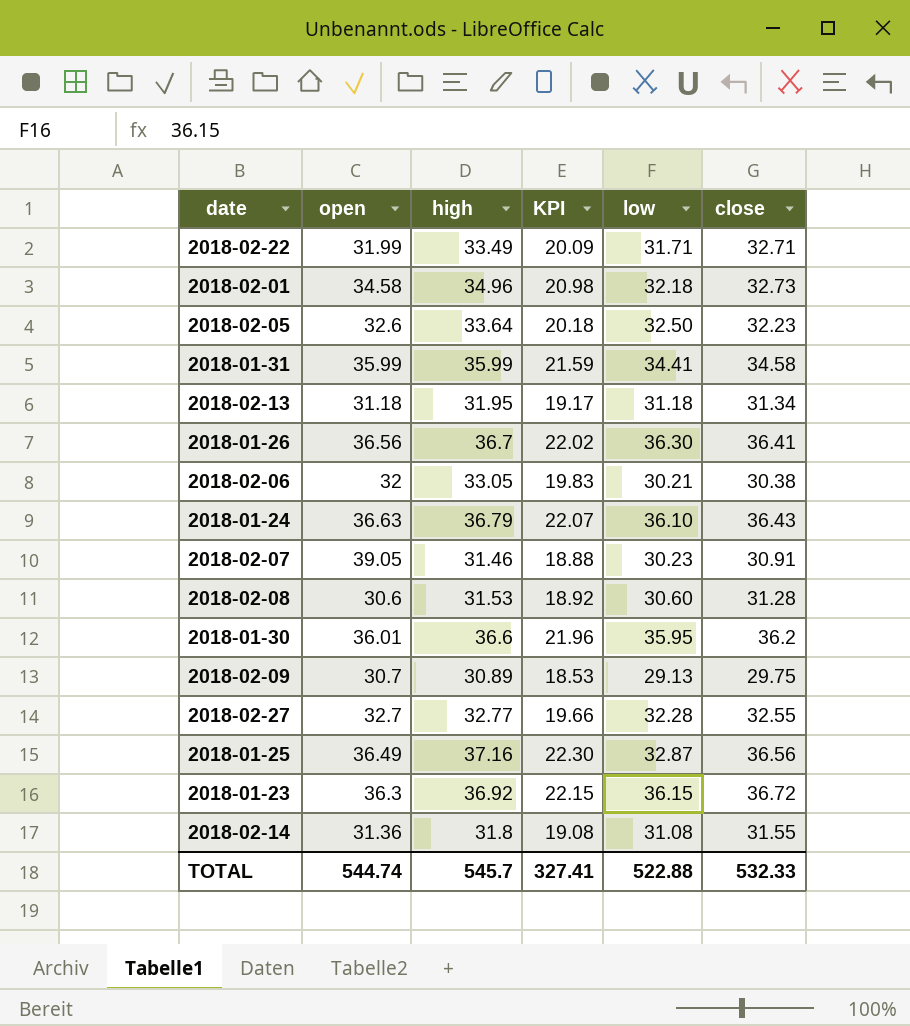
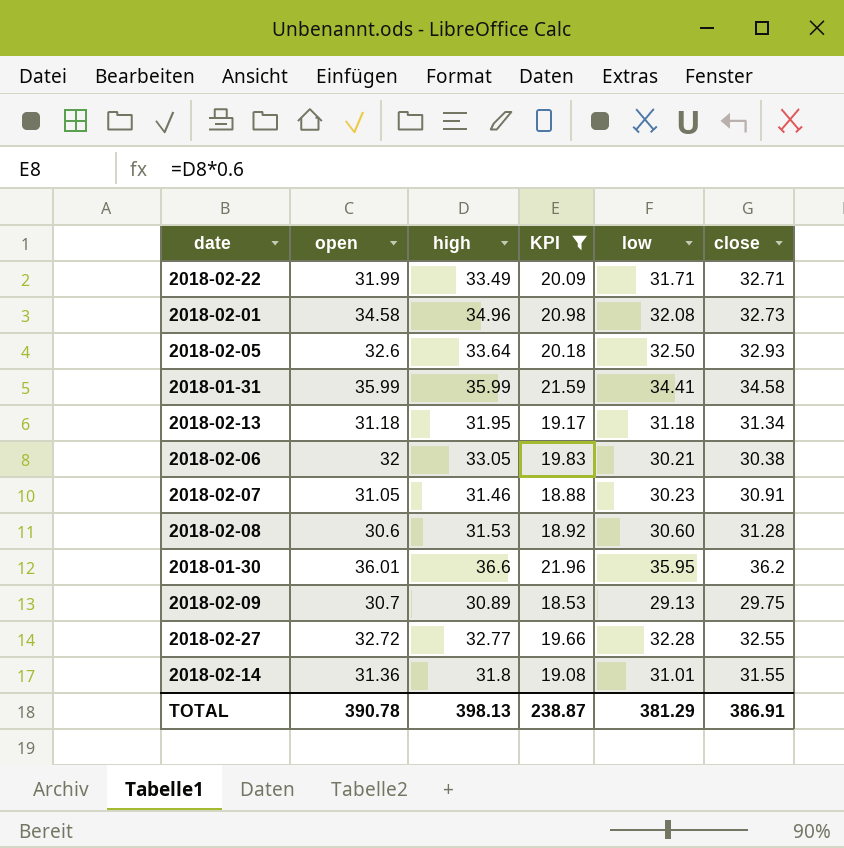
filter: none -> KPI <= 21.96
2018-02-01 | low: 32.18 -> 32.08
2018-02-05 | close: 32.23 -> 32.93
2018-02-07 | open: 39.05 -> 31.05
2018-02-27 | open: 32.7 -> 32.72
2018-02-14 | low: 31.08 -> 31.01
TOTAL | open: 544.74 -> 390.78
TOTAL | high: 545.7 -> 398.13
TOTAL | KPI: 327.41 -> 238.87
TOTAL | low: 522.88 -> 381.29
TOTAL | close: 532.33 -> 386.91

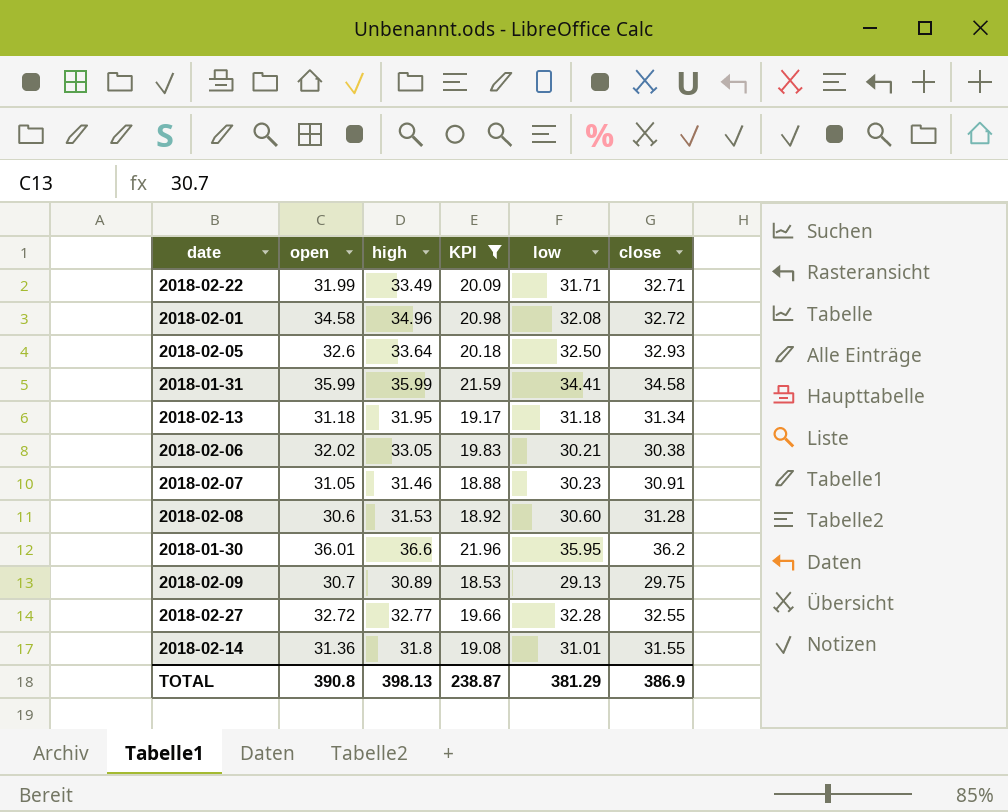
2018-02-01 | close: 32.73 -> 32.72
2018-02-06 | open: 32 -> 32.02
TOTAL | open: 390.78 -> 390.8
TOTAL | close: 386.91 -> 386.9

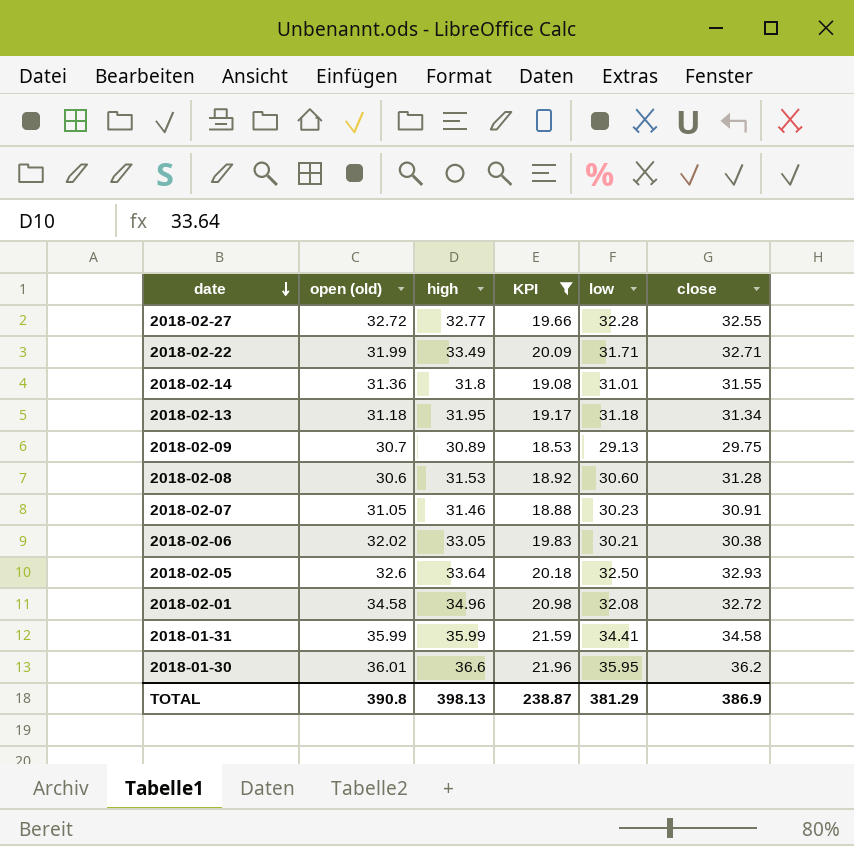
row order: none -> date descending
column name: open -> open (old)

